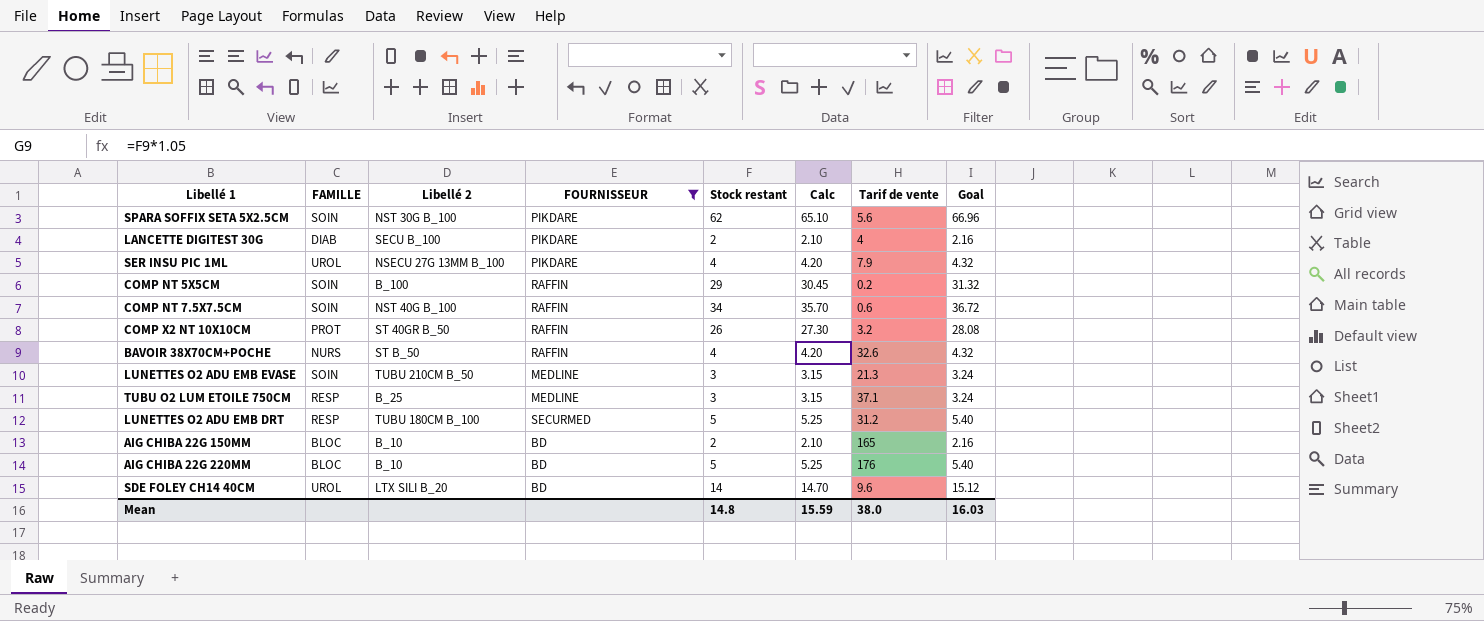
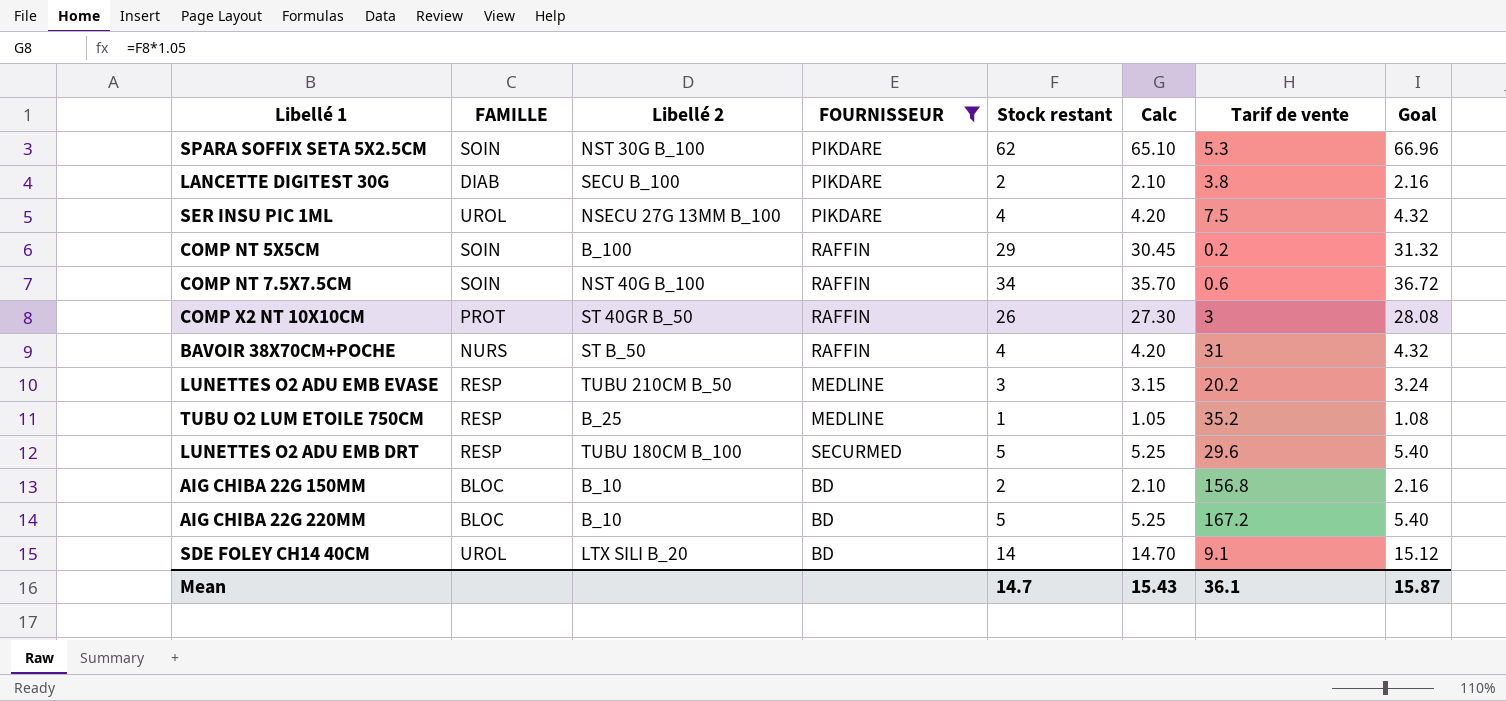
SPARA SOFFIX SETA 5X2.5CM | Tarif de vente: 5.6 -> 5.3
LANCETTE DIGITEST 30G | Tarif de vente: 4 -> 3.8
SER INSU PIC 1ML | Tarif de vente: 7.9 -> 7.5
COMP X2 NT 10X10CM | Tarif de vente: 3.2 -> 3
BAVOIR 38X70CM+POCHE | Tarif de vente: 32.6 -> 31
LUNETTES O2 ADU EMB EVASE | FAMILLE: SOIN -> RESP
LUNETTES O2 ADU EMB EVASE | Tarif de vente: 21.3 -> 20.2
TUBU O2 LUM ETOILE 750CM | Stock restant: 3 -> 1
TUBU O2 LUM ETOILE 750CM | Calc: 3.15 -> 1.05
TUBU O2 LUM ETOILE 750CM | Tarif de vente: 37.1 -> 35.2
TUBU O2 LUM ETOILE 750CM | Goal: 3.24 -> 1.08
LUNETTES O2 ADU EMB DRT | Tarif de vente: 31.2 -> 29.6
AIG CHIBA 22G 150MM | Tarif de vente: 165 -> 156.8
AIG CHIBA 22G 220MM | Tarif de vente: 176 -> 167.2
SDE FOLEY CH14 40CM | Tarif de vente: 9.6 -> 9.1
Mean | Stock restant: 14.8 -> 14.7
Mean | Calc: 15.59 -> 15.43
Mean | Tarif de vente: 38.0 -> 36.1
Mean | Goal: 16.03 -> 15.87

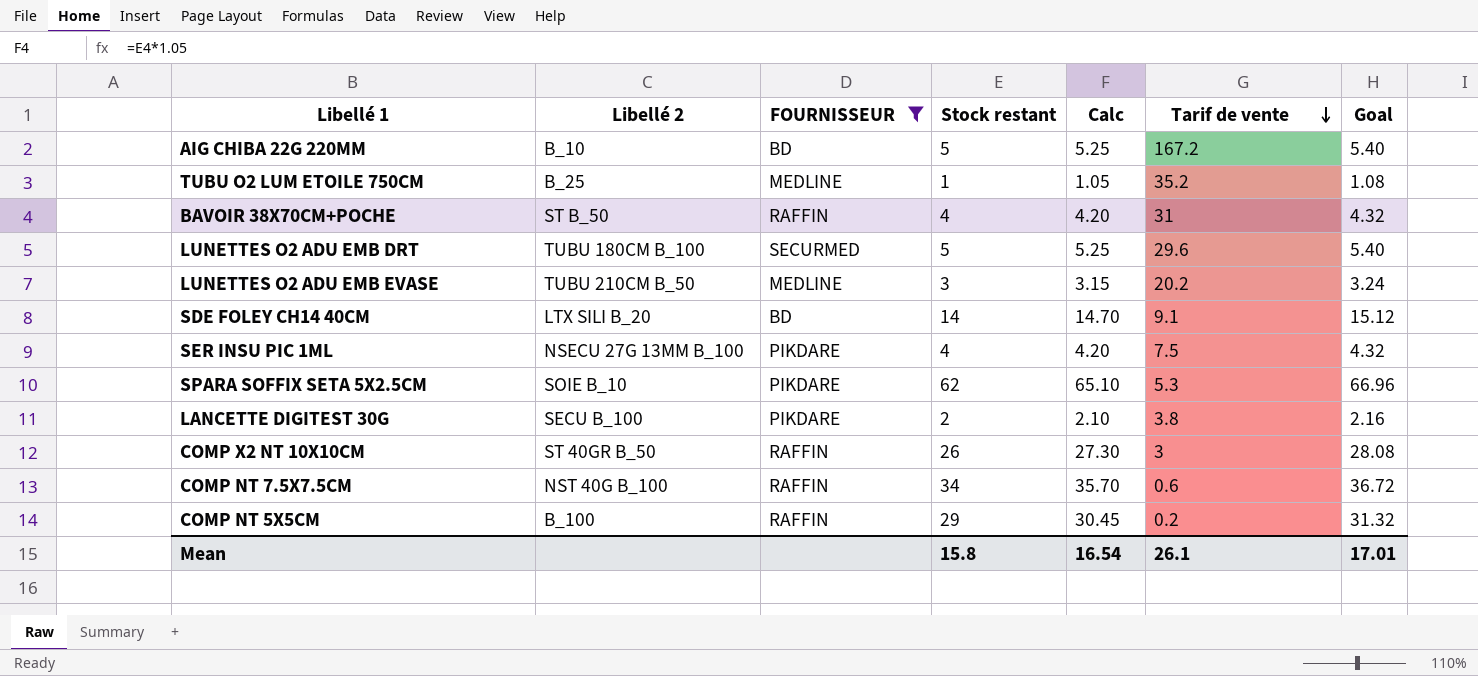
row order: none -> Tarif de vente descending
column FAMILLE | position: 2 -> none
row AIG CHIBA 22G 150MM: BLOC | B_10 | BD | 2 | 2.10 | 156.8 | 2.16 -> none
SPARA SOFFIX SETA 5X2.5CM | Libellé 2: NST 30G B_100 -> SOIE B_10
Mean | Stock restant: 14.7 -> 15.8
Mean | Calc: 15.43 -> 16.54
Mean | Tarif de vente: 36.1 -> 26.1
Mean | Goal: 15.87 -> 17.01

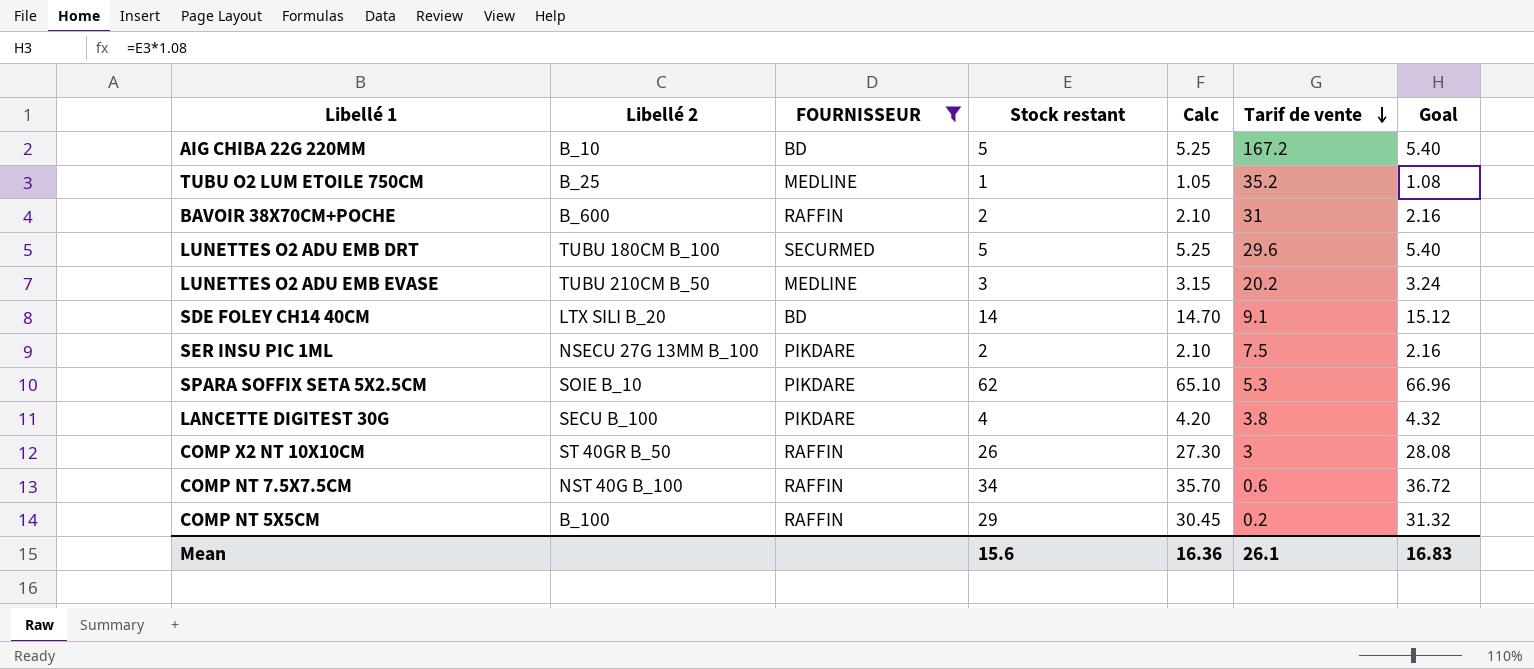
BAVOIR 38X70CM+POCHE | Libellé 2: ST B_50 -> B_600
BAVOIR 38X70CM+POCHE | Stock restant: 4 -> 2
BAVOIR 38X70CM+POCHE | Calc: 4.20 -> 2.10
BAVOIR 38X70CM+POCHE | Goal: 4.32 -> 2.16
SER INSU PIC 1ML | Stock restant: 4 -> 2
SER INSU PIC 1ML | Calc: 4.20 -> 2.10
SER INSU PIC 1ML | Goal: 4.32 -> 2.16
LANCETTE DIGITEST 30G | Stock restant: 2 -> 4
LANCETTE DIGITEST 30G | Calc: 2.10 -> 4.20
LANCETTE DIGITEST 30G | Goal: 2.16 -> 4.32
Mean | Stock restant: 15.8 -> 15.6
Mean | Calc: 16.54 -> 16.36
Mean | Goal: 17.01 -> 16.83

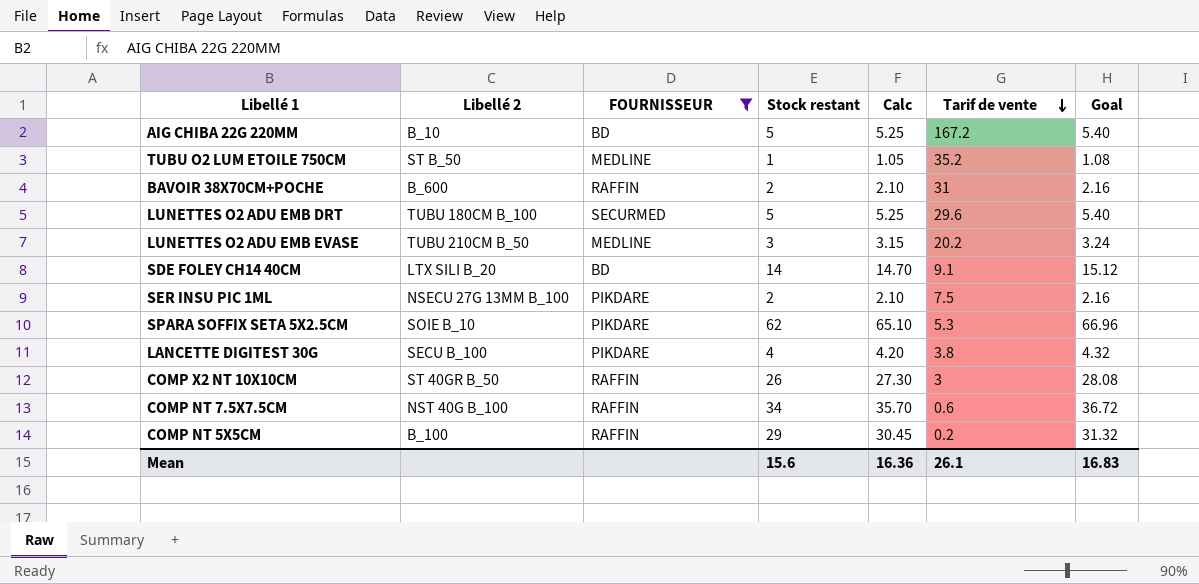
TUBU O2 LUM ETOILE 750CM | Libellé 2: B_25 -> ST B_50

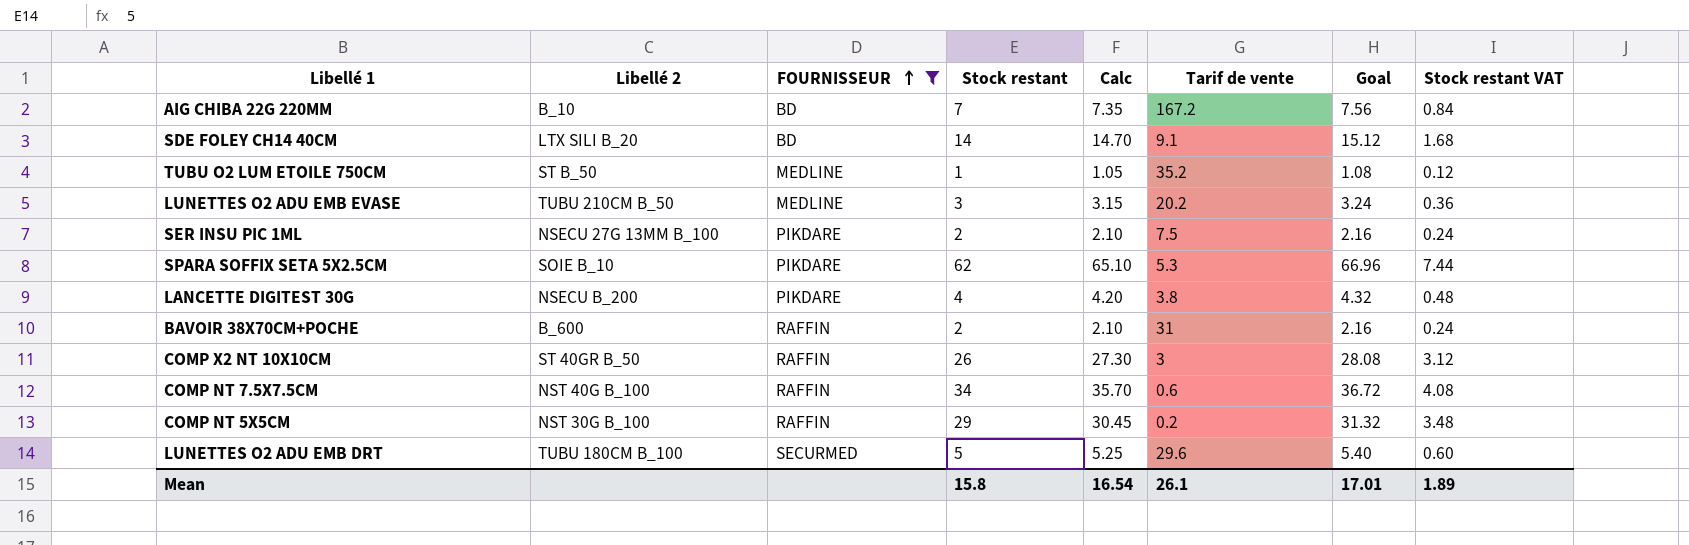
row order: Tarif de vente descending -> FOURNISSEUR ascending
column Stock restant VAT | formula: none -> [Stock restant] * 0.12
AIG CHIBA 22G 220MM | Stock restant: 5 -> 7
AIG CHIBA 22G 220MM | Calc: 5.25 -> 7.35
AIG CHIBA 22G 220MM | Goal: 5.40 -> 7.56
LANCETTE DIGITEST 30G | Libellé 2: SECU B_100 -> NSECU B_200
COMP NT 5X5CM | Libellé 2: B_100 -> NST 30G B_100
Mean | Stock restant: 15.6 -> 15.8
Mean | Calc: 16.36 -> 16.54
Mean | Goal: 16.83 -> 17.01

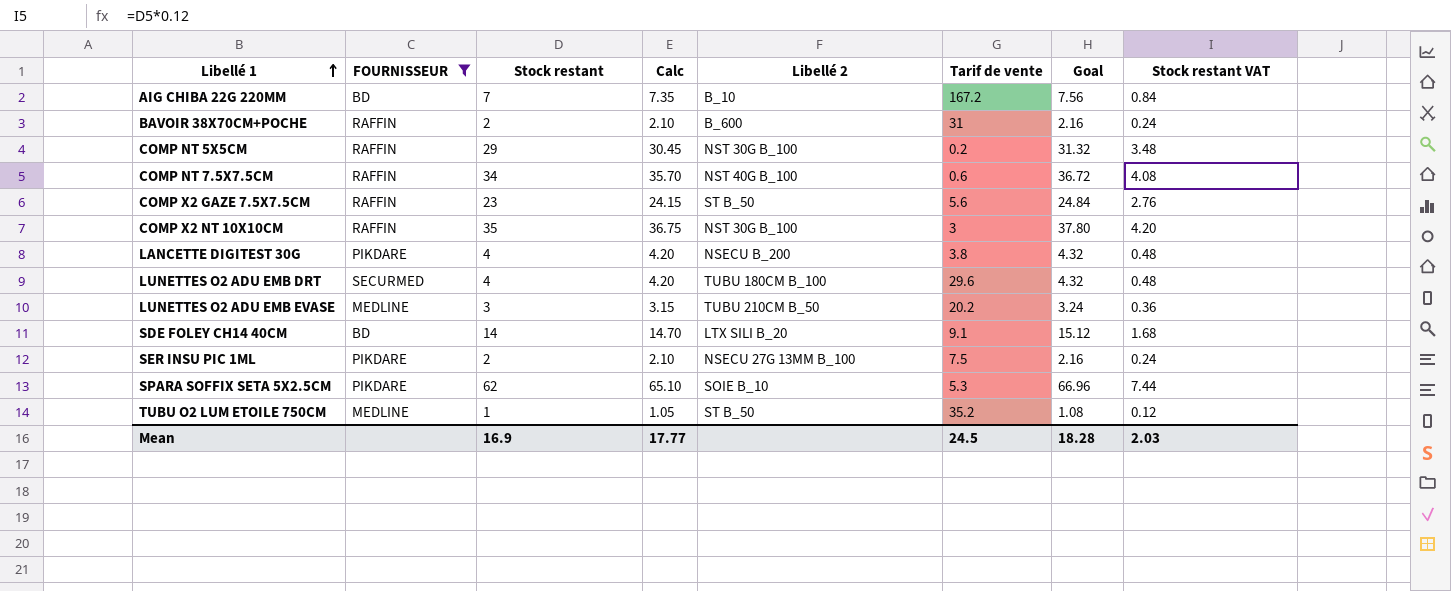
row order: FOURNISSEUR ascending -> Libellé 1 ascending
column Libellé 2 | position: 2 -> 5
row COMP X2 GAZE 7.5X7.5CM: none -> RAFFIN | 23 | 24.15 | ST B_50 | 5.6 | 24.84 | 2.76
COMP X2 NT 10X10CM | Stock restant: 26 -> 35
COMP X2 NT 10X10CM | Calc: 27.30 -> 36.75
COMP X2 NT 10X10CM | Libellé 2: ST 40GR B_50 -> NST 30G B_100
COMP X2 NT 10X10CM | Goal: 28.08 -> 37.80
COMP X2 NT 10X10CM | Stock restant VAT: 3.12 -> 4.20
LUNETTES O2 ADU EMB DRT | Stock restant: 5 -> 4
LUNETTES O2 ADU EMB DRT | Calc: 5.25 -> 4.20
LUNETTES O2 ADU EMB DRT | Goal: 5.40 -> 4.32
LUNETTES O2 ADU EMB DRT | Stock restant VAT: 0.60 -> 0.48
Mean | Stock restant: 15.8 -> 16.9
Mean | Calc: 16.54 -> 17.77
Mean | Tarif de vente: 26.1 -> 24.5
Mean | Goal: 17.01 -> 18.28
Mean | Stock restant VAT: 1.89 -> 2.03

